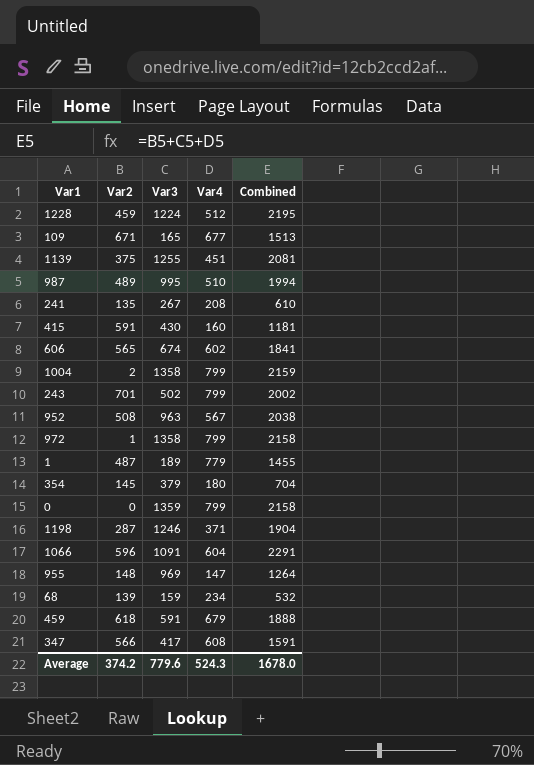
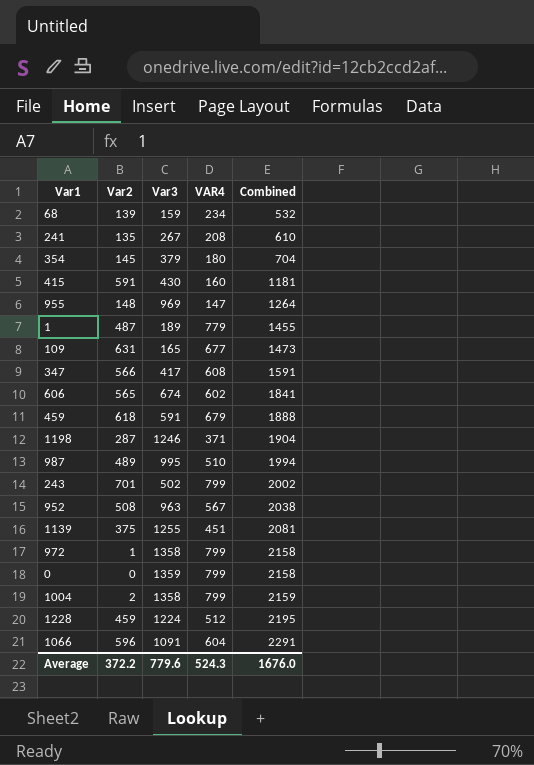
row order: none -> Combined ascending
column name: Var4 -> VAR4
109 | Var2: 671 -> 631
109 | Combined: 1513 -> 1473
Average | Var2: 374.2 -> 372.2
Average | Combined: 1678.0 -> 1676.0

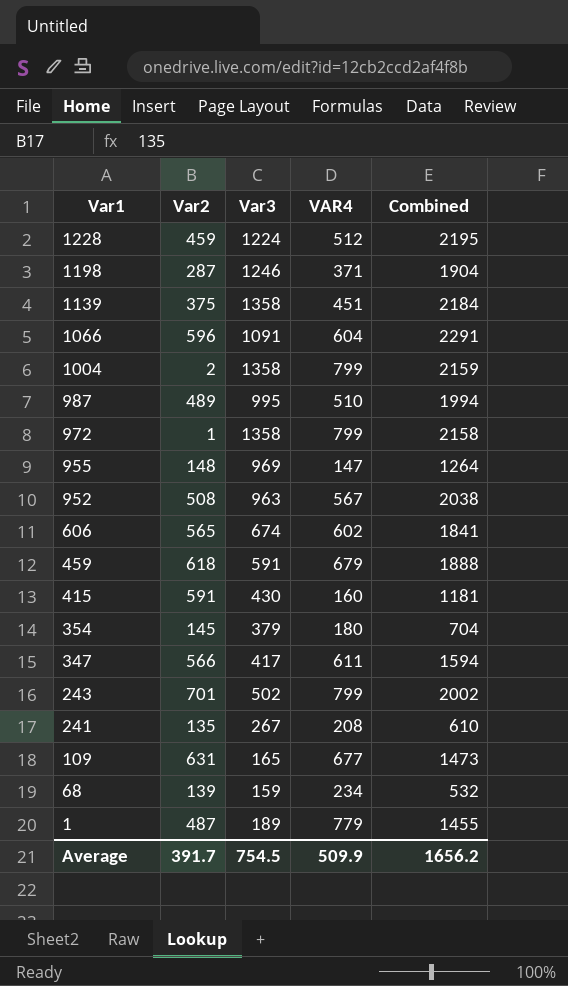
row order: Combined ascending -> Var1 descending
row 0: 0 | 1359 | 799 | 2158 -> none
1139 | Var3: 1255 -> 1358
1139 | Combined: 2081 -> 2184
347 | VAR4: 608 -> 611
347 | Combined: 1591 -> 1594
Average | Var2: 372.2 -> 391.7
Average | Var3: 779.6 -> 754.5
Average | VAR4: 524.3 -> 509.9
Average | Combined: 1676.0 -> 1656.2

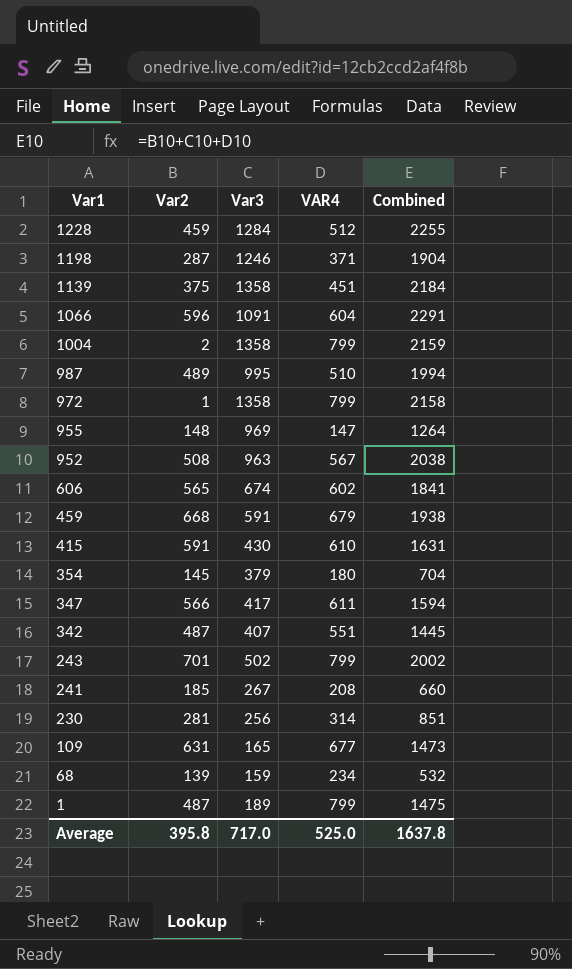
1228 | Var3: 1224 -> 1284
1228 | Combined: 2195 -> 2255
459 | Var2: 618 -> 668
459 | Combined: 1888 -> 1938
415 | VAR4: 160 -> 610
415 | Combined: 1181 -> 1631
row 342: none -> 487 | 407 | 551 | 1445
241 | Var2: 135 -> 185
241 | Combined: 610 -> 660
row 230: none -> 281 | 256 | 314 | 851
1 | VAR4: 779 -> 799
1 | Combined: 1455 -> 1475
Average | Var2: 391.7 -> 395.8
Average | Var3: 754.5 -> 717.0
Average | VAR4: 509.9 -> 525.0
Average | Combined: 1656.2 -> 1637.8

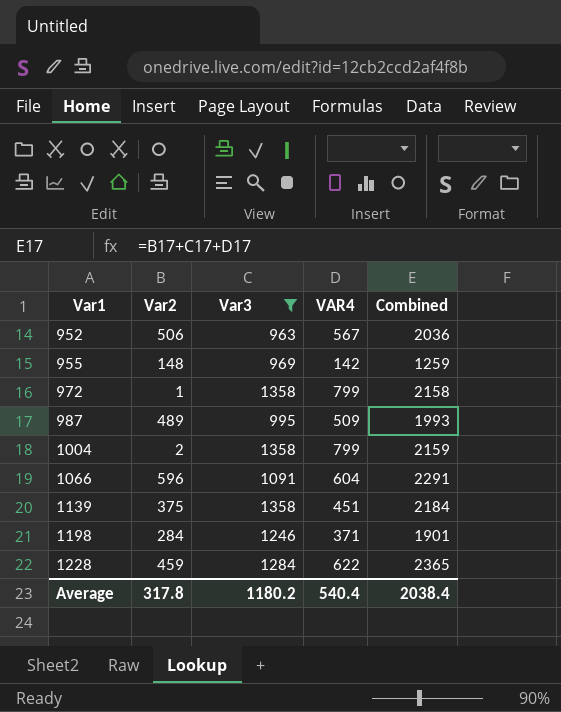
filter: none -> Var3 >= 963
row order: Var1 descending -> Var1 ascending
952 | Var2: 508 -> 506
952 | Combined: 2038 -> 2036
955 | VAR4: 147 -> 142
955 | Combined: 1264 -> 1259
987 | VAR4: 510 -> 509
987 | Combined: 1994 -> 1993
1198 | Var2: 287 -> 284
1198 | Combined: 1904 -> 1901
1228 | VAR4: 512 -> 622
1228 | Combined: 2255 -> 2365
Average | Var2: 395.8 -> 317.8
Average | Var3: 717.0 -> 1180.2
Average | VAR4: 525.0 -> 540.4
Average | Combined: 1637.8 -> 2038.4

